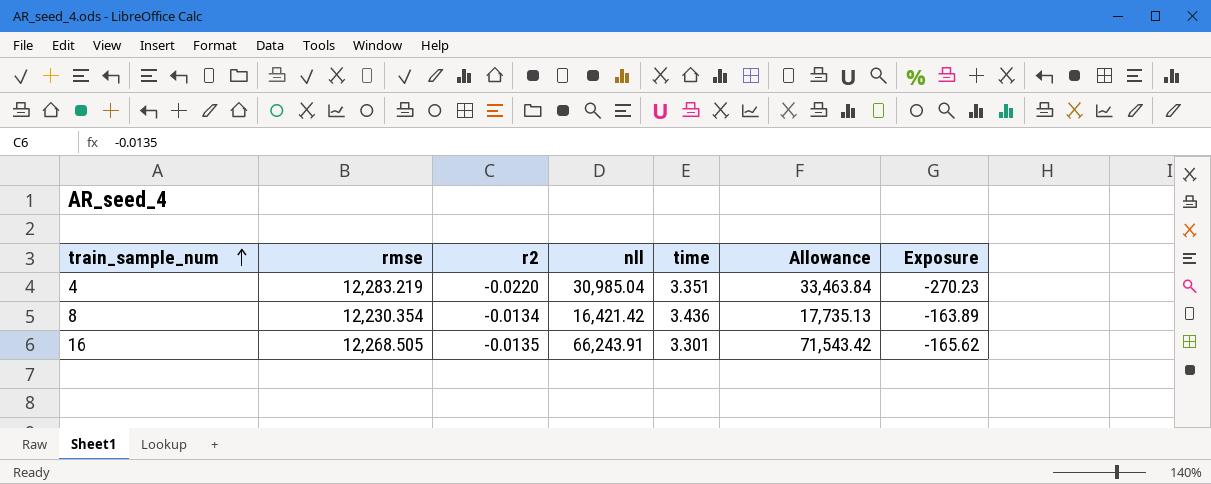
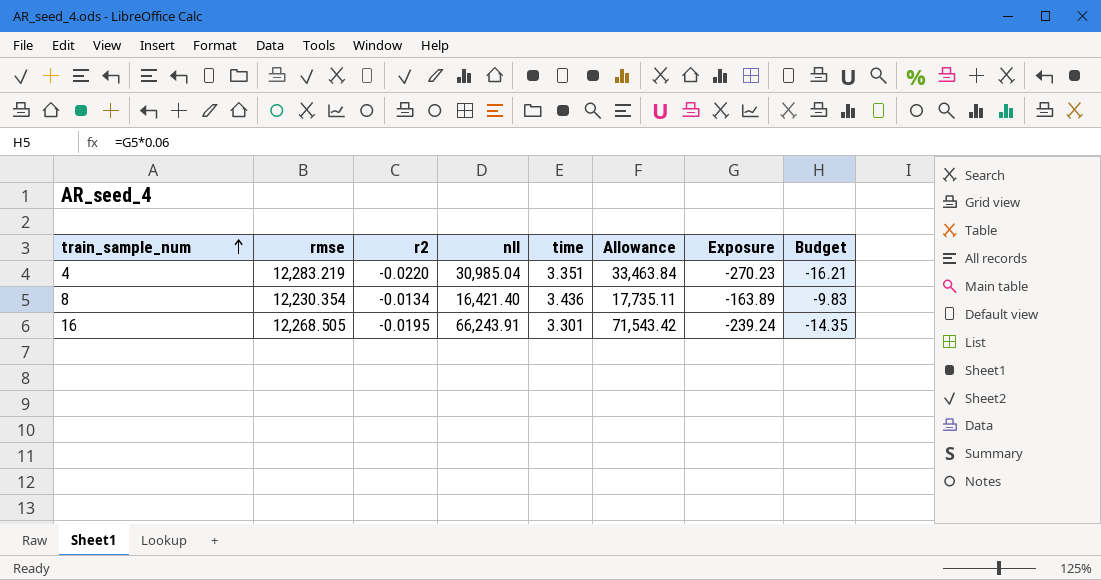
column Budget | formula: none -> [Exposure] * 0.06
8 | nll: 16,421.42 -> 16,421.40
8 | Allowance: 17,735.13 -> 17,735.11
16 | r2: -0.0135 -> -0.0195
16 | Exposure: -165.62 -> -239.24

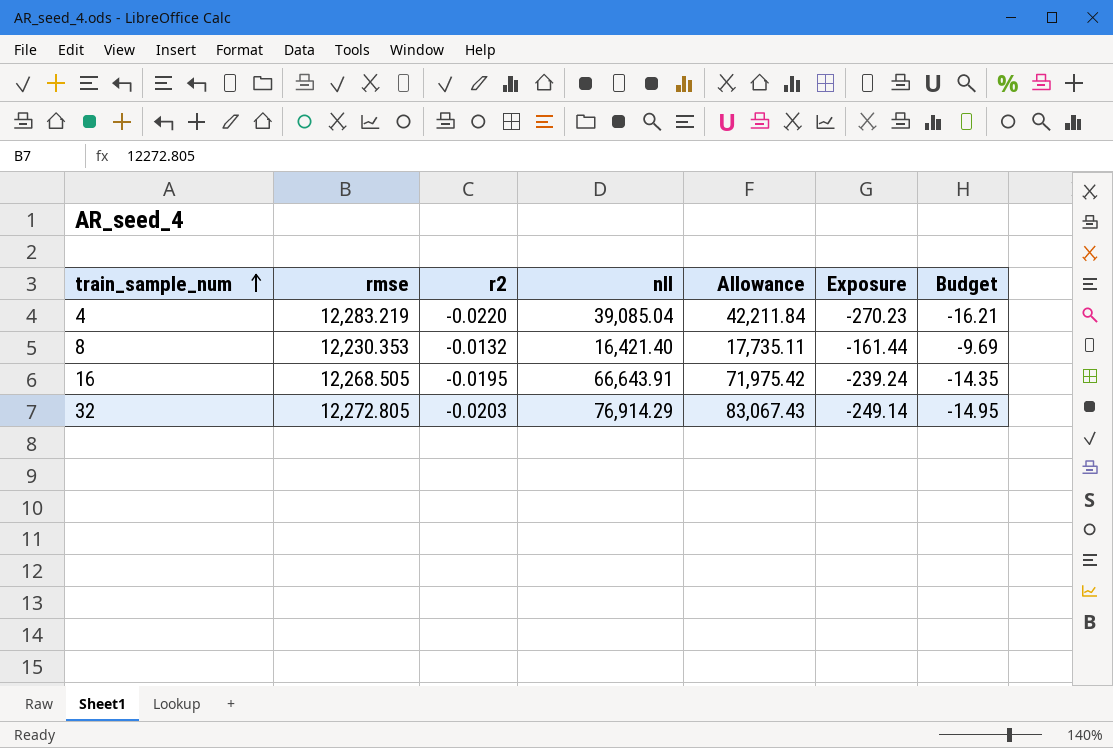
column time | position: 5 -> none
4 | nll: 30,985.04 -> 39,085.04
4 | Allowance: 33,463.84 -> 42,211.84
8 | rmse: 12,230.354 -> 12,230.353
8 | r2: -0.0134 -> -0.0132
8 | Exposure: -163.89 -> -161.44
8 | Budget: -9.83 -> -9.69
16 | nll: 66,243.91 -> 66,643.91
16 | Allowance: 71,543.42 -> 71,975.42
row 32: none -> 12,272.805 | -0.0203 | 76,914.29 | 83,067.43 | -249.14 | -14.95

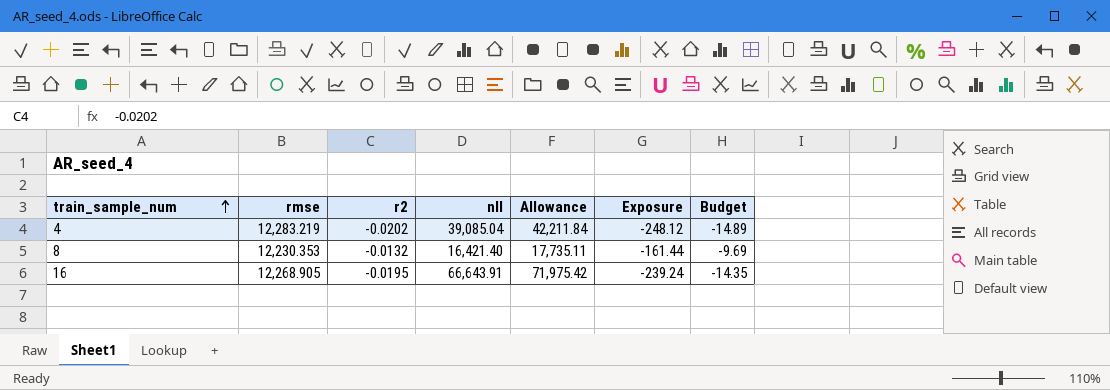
row 32: 12,272.805 | -0.0203 | 76,914.29 | 83,067.43 | -249.14 | -14.95 -> none
4 | r2: -0.0220 -> -0.0202
4 | Exposure: -270.23 -> -248.12
4 | Budget: -16.21 -> -14.89
16 | rmse: 12,268.505 -> 12,268.905

